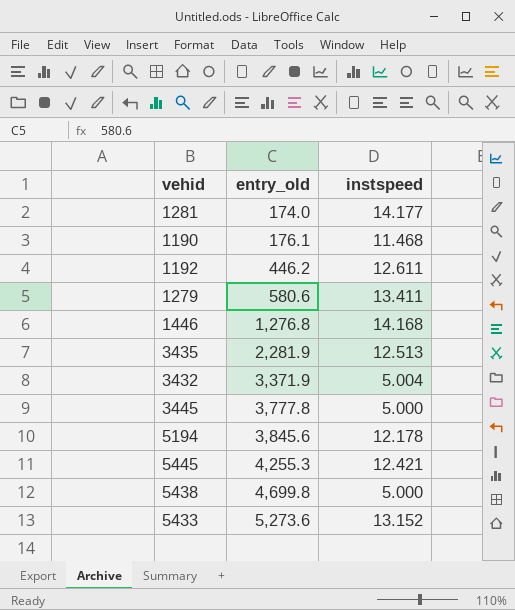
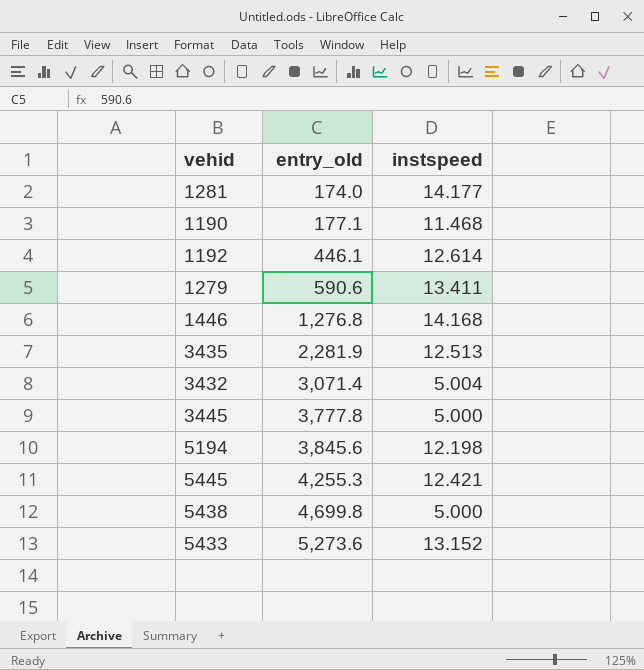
1190 | entry_old: 176.1 -> 177.1
1192 | entry_old: 446.2 -> 446.1
1192 | instspeed: 12.611 -> 12.614
1279 | entry_old: 580.6 -> 590.6
3432 | entry_old: 3,371.9 -> 3,071.4
5194 | instspeed: 12.178 -> 12.198

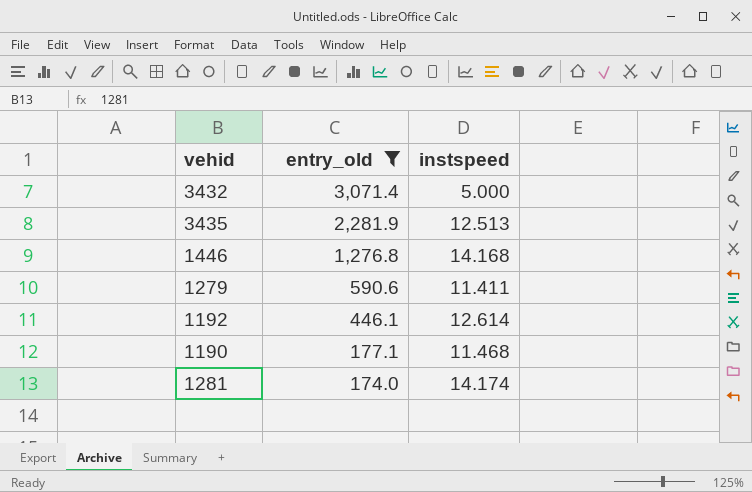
filter: none -> entry_old <= 3,071.4
row order: entry_old ascending -> entry_old descending
3432 | instspeed: 5.004 -> 5.000
1279 | instspeed: 13.411 -> 11.411
1281 | instspeed: 14.177 -> 14.174

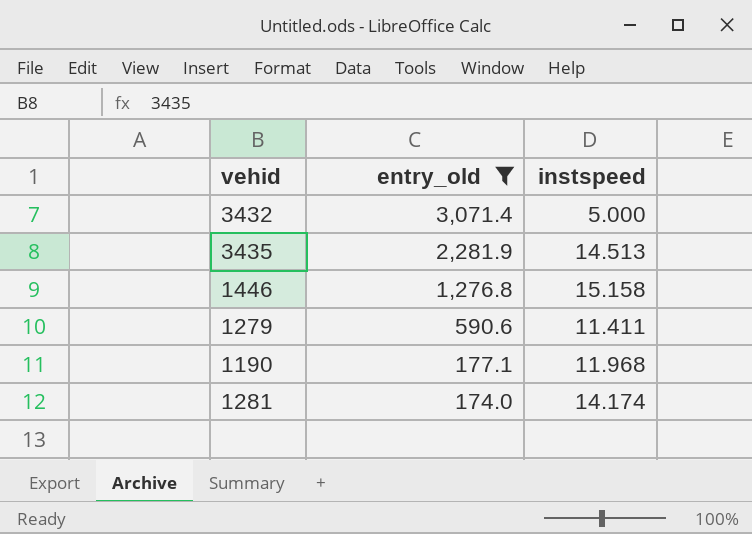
row 1192: 446.1 | 12.614 -> none
3435 | instspeed: 12.513 -> 14.513
1446 | instspeed: 14.168 -> 15.158
1190 | instspeed: 11.468 -> 11.968

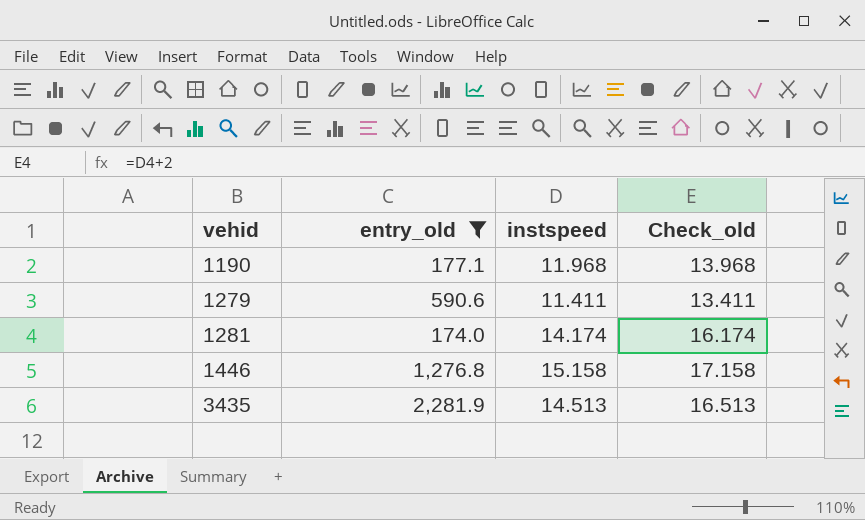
row order: entry_old descending -> vehid ascending
column Check_old | formula: none -> [instspeed] + 2
row 3432: 3,071.4 | 5.000 -> none

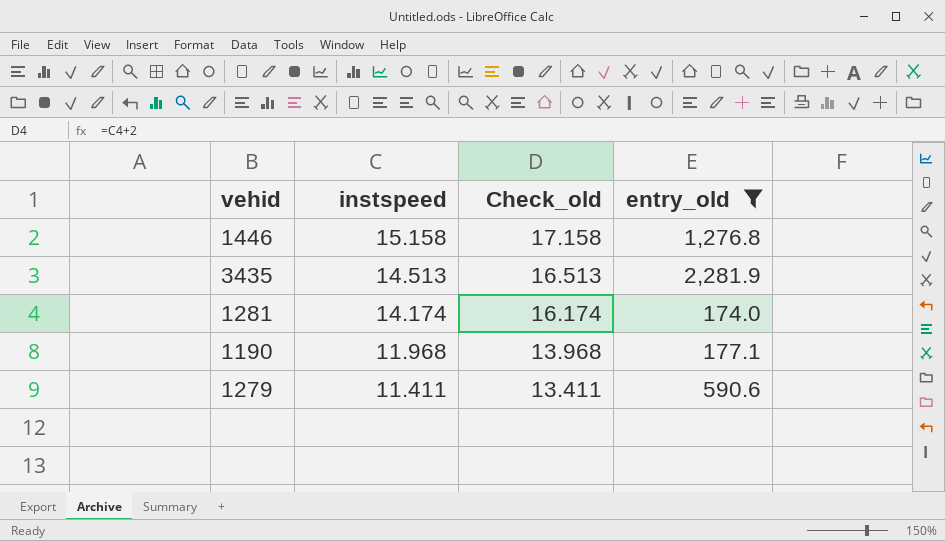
row order: vehid ascending -> instspeed descending
column entry_old | position: 2 -> 4

